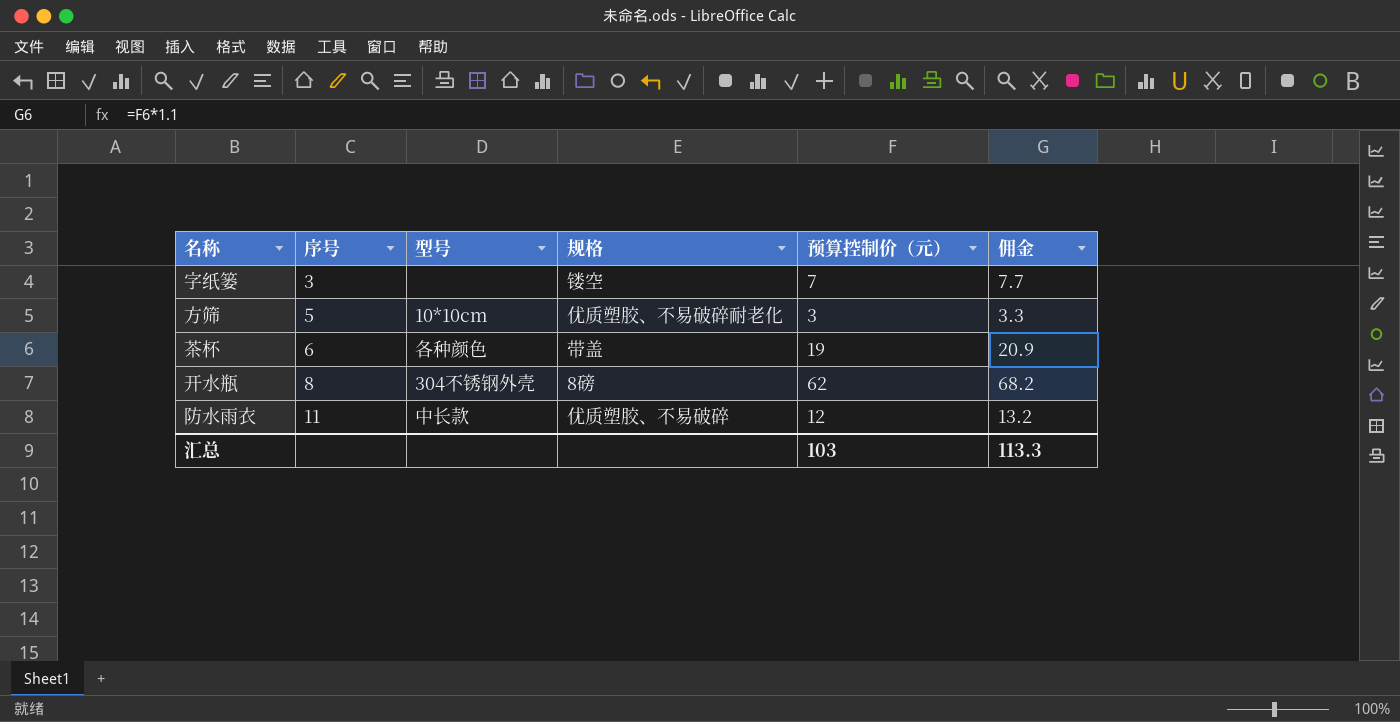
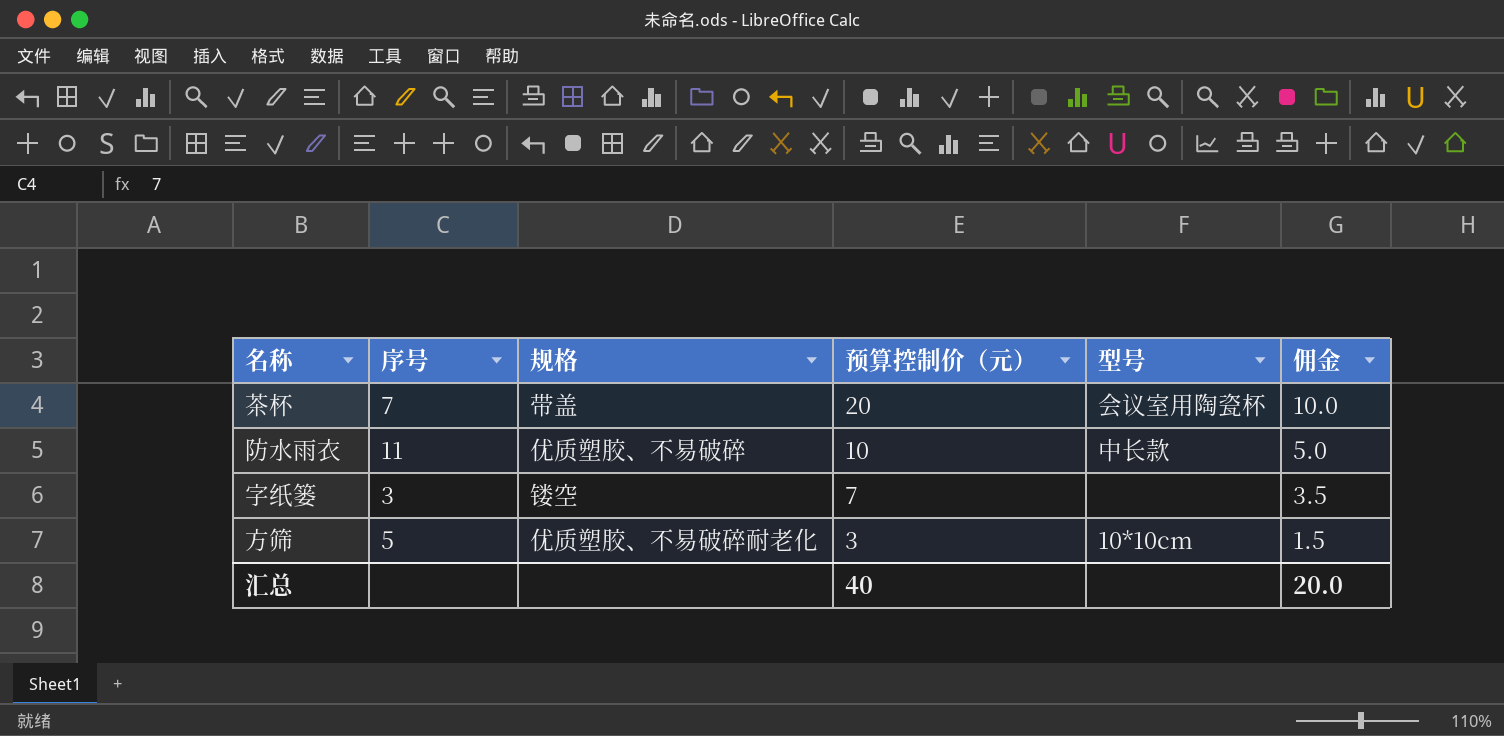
row order: 序号 ascending -> 预算控制价（元） descending
column 型号 | position: 3 -> 5
column 佣金 | formula: [预算控制价（元）] * 1.1 -> [预算控制价（元）] * 0.5
row 开水瓶: 8 | 304不锈钢外壳 | 8磅 | 62 | 68.2 -> none
茶杯 | 序号: 6 -> 7
茶杯 | 预算控制价（元）: 19 -> 20
茶杯 | 型号: 各种颜色 -> 会议室用陶瓷杯
防水雨衣 | 预算控制价（元）: 12 -> 10
汇总 | 预算控制价（元）: 103 -> 40
汇总 | 佣金: 113.3 -> 20.0

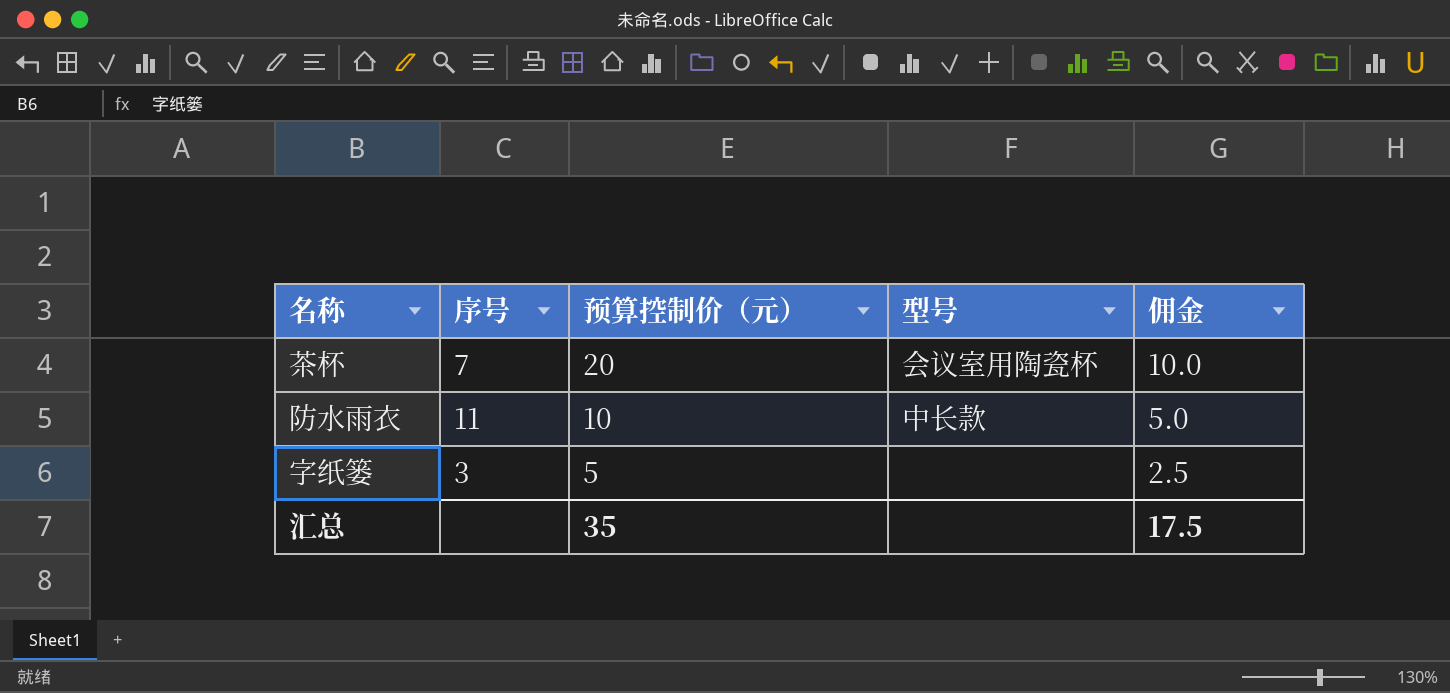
column 规格 | position: 3 -> none
row 方筛: 5 | 优质塑胶、不易破碎耐老化 | 3 | 10*10cm | 1.5 -> none
字纸篓 | 预算控制价（元）: 7 -> 5
字纸篓 | 佣金: 3.5 -> 2.5
汇总 | 预算控制价（元）: 40 -> 35
汇总 | 佣金: 20.0 -> 17.5

